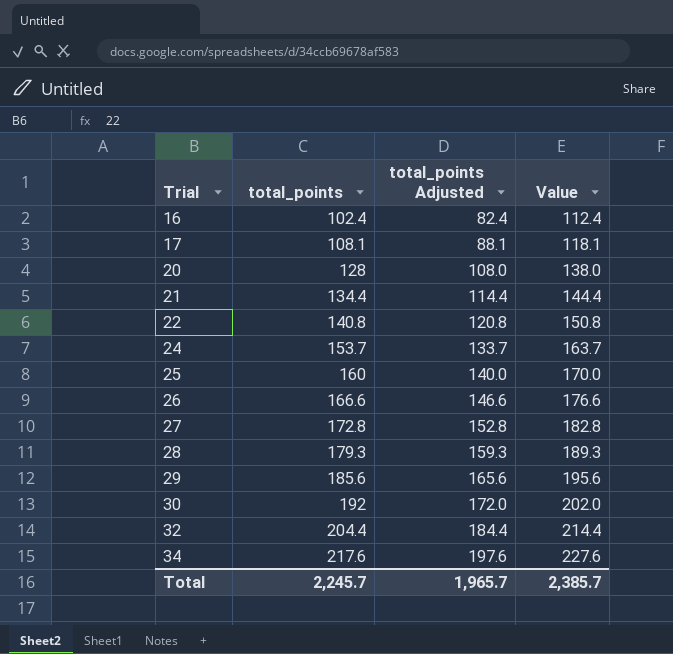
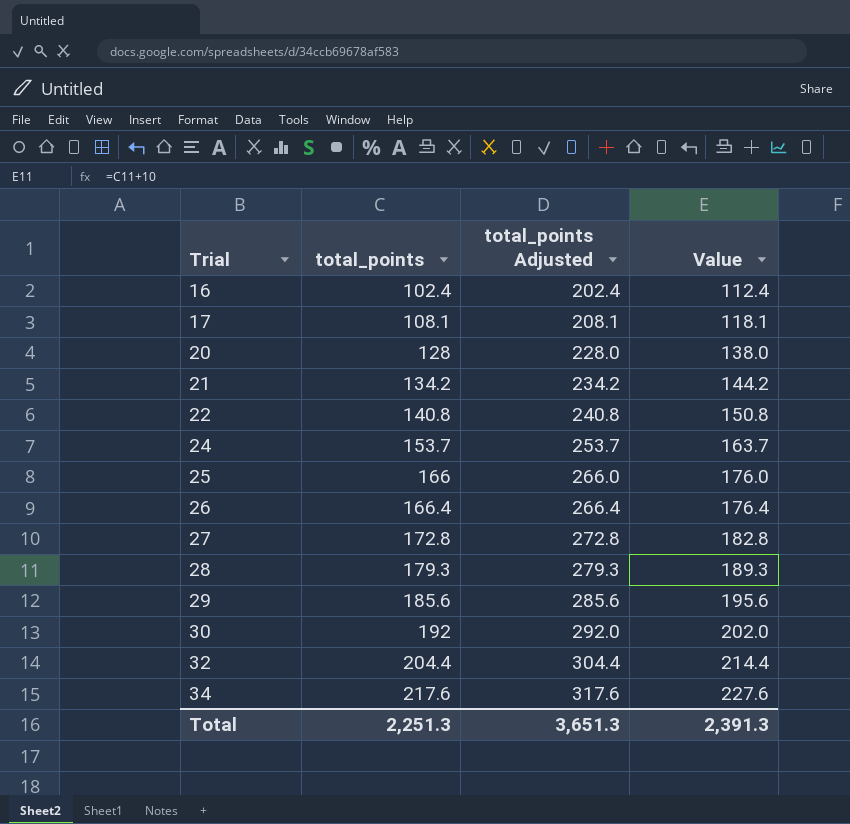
column total_points Adjusted | formula: [total_points] - 20 -> [total_points] + 100
21 | total_points: 134.4 -> 134.2
21 | Value: 144.4 -> 144.2
25 | total_points: 160 -> 166
25 | Value: 170.0 -> 176.0
26 | total_points: 166.6 -> 166.4
26 | Value: 176.6 -> 176.4
Total | total_points: 2,245.7 -> 2,251.3
Total | total_points Adjusted: 1,965.7 -> 3,651.3
Total | Value: 2,385.7 -> 2,391.3

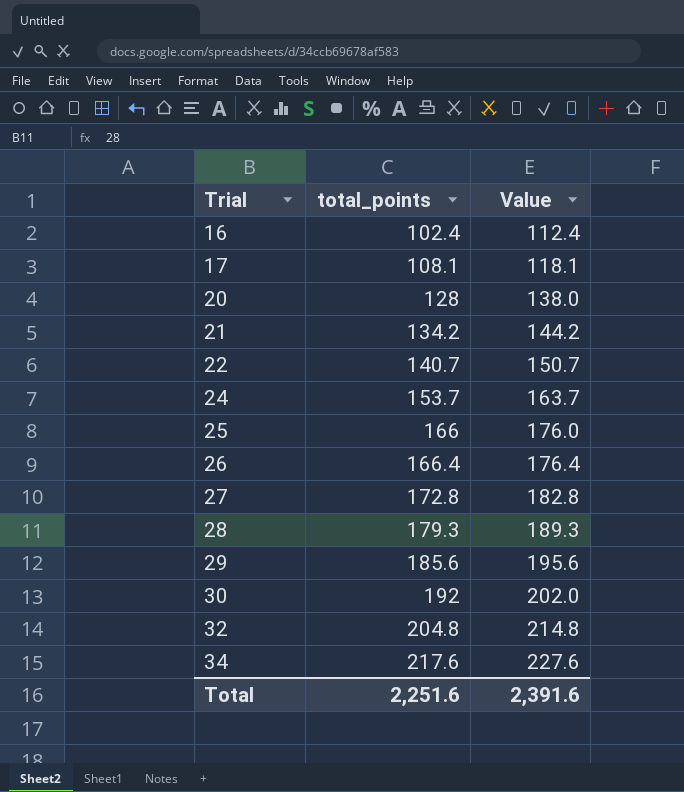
column total_points Adjusted | formula: [total_points] + 100 -> none
22 | total_points: 140.8 -> 140.7
22 | Value: 150.8 -> 150.7
32 | total_points: 204.4 -> 204.8
32 | Value: 214.4 -> 214.8
Total | total_points: 2,251.3 -> 2,251.6
Total | Value: 2,391.3 -> 2,391.6

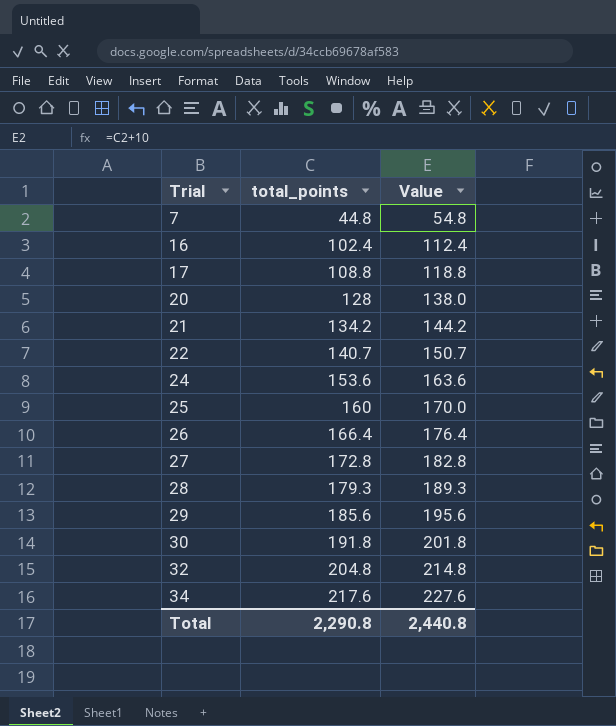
row 7: none -> 44.8 | 54.8
17 | total_points: 108.1 -> 108.8
17 | Value: 118.1 -> 118.8
24 | total_points: 153.7 -> 153.6
24 | Value: 163.7 -> 163.6
25 | total_points: 166 -> 160
25 | Value: 176.0 -> 170.0
30 | total_points: 192 -> 191.8
30 | Value: 202.0 -> 201.8
Total | total_points: 2,251.6 -> 2,290.8
Total | Value: 2,391.6 -> 2,440.8

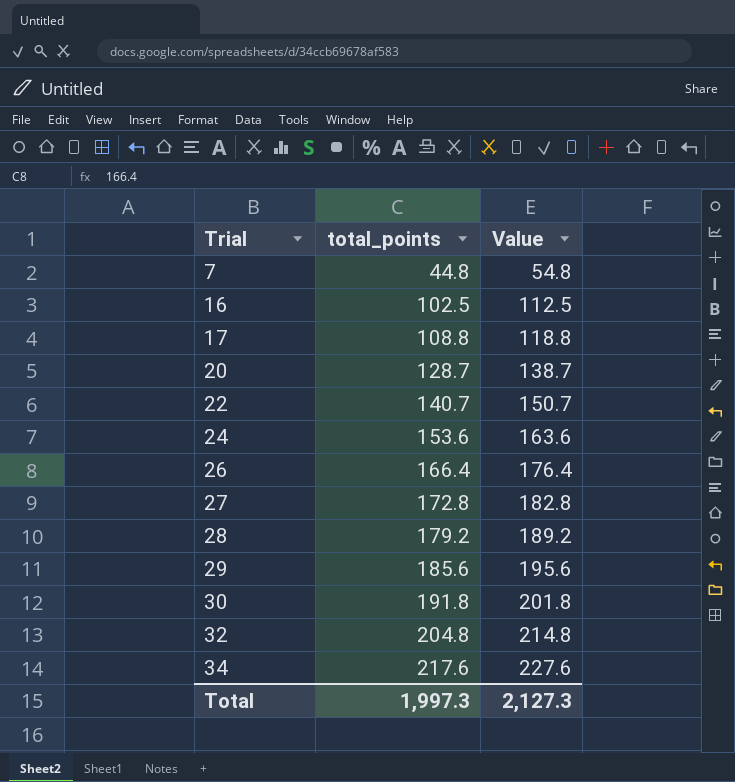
row 21: 134.2 | 144.2 -> none
row 25: 160 | 170.0 -> none
16 | total_points: 102.4 -> 102.5
16 | Value: 112.4 -> 112.5
20 | total_points: 128 -> 128.7
20 | Value: 138.0 -> 138.7
28 | total_points: 179.3 -> 179.2
28 | Value: 189.3 -> 189.2
Total | total_points: 2,290.8 -> 1,997.3
Total | Value: 2,440.8 -> 2,127.3

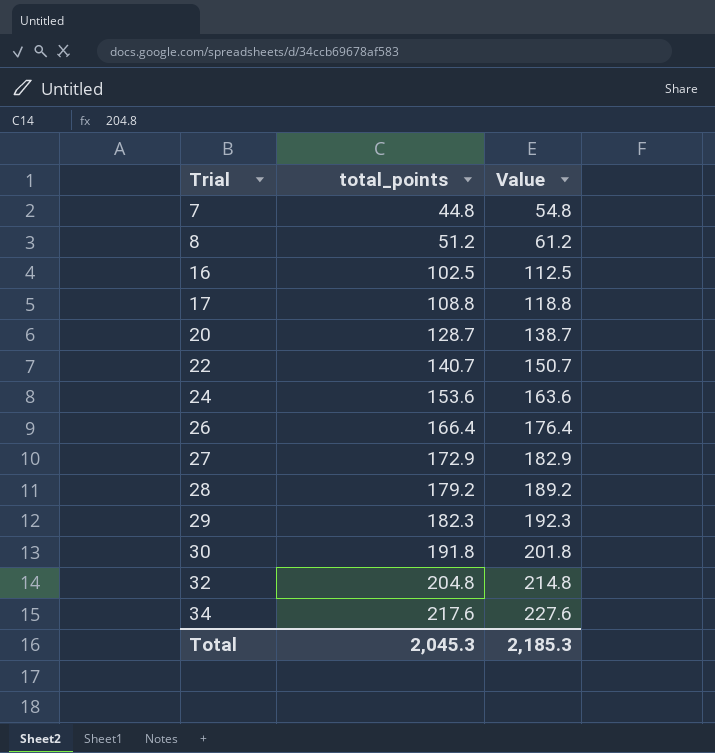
row 8: none -> 51.2 | 61.2
27 | total_points: 172.8 -> 172.9
27 | Value: 182.8 -> 182.9
29 | total_points: 185.6 -> 182.3
29 | Value: 195.6 -> 192.3
Total | total_points: 1,997.3 -> 2,045.3
Total | Value: 2,127.3 -> 2,185.3

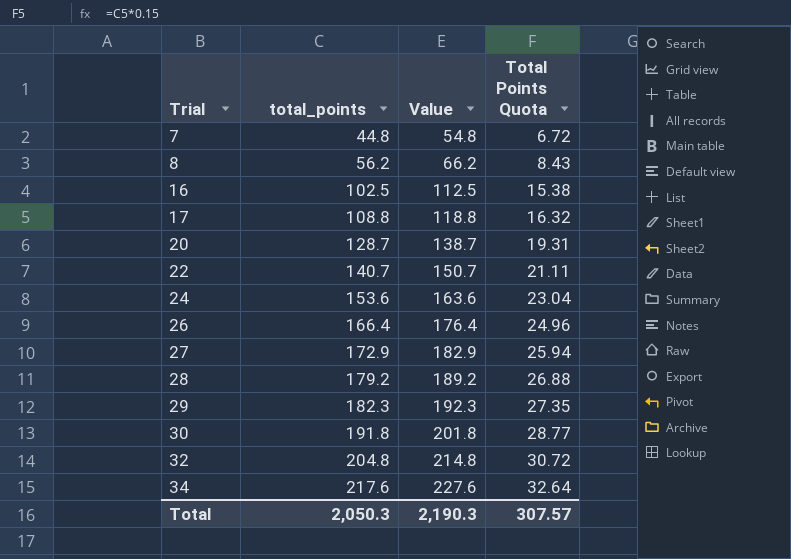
column Total Points Quota | formula: none -> [total_points] * 0.15
8 | total_points: 51.2 -> 56.2
8 | Value: 61.2 -> 66.2
Total | total_points: 2,045.3 -> 2,050.3
Total | Value: 2,185.3 -> 2,190.3

